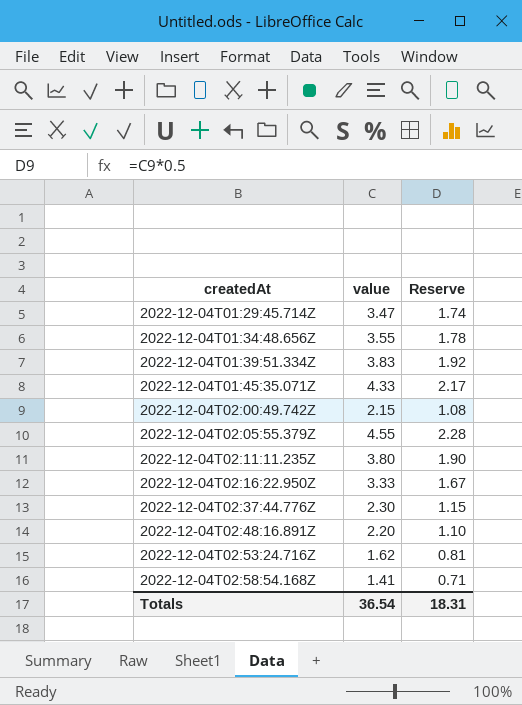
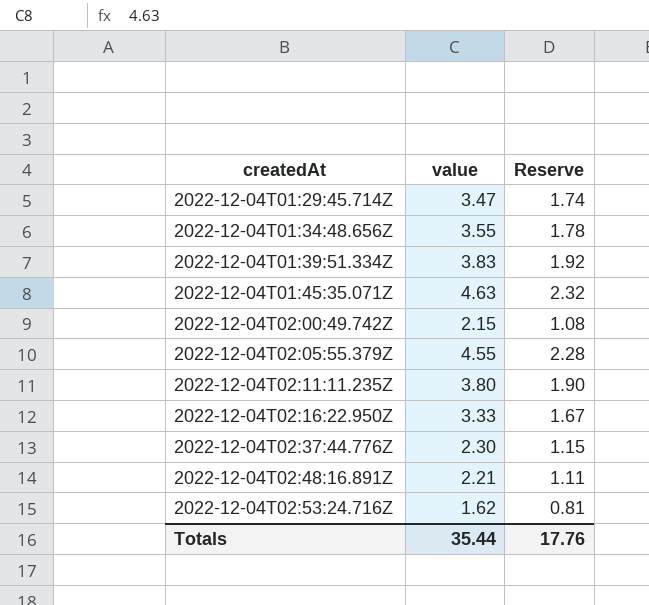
row 2022-12-04T02:58:54.168Z: 1.41 | 0.71 -> none
2022-12-04T01:45:35.071Z | value: 4.33 -> 4.63
2022-12-04T01:45:35.071Z | Reserve: 2.17 -> 2.32
2022-12-04T02:48:16.891Z | value: 2.20 -> 2.21
2022-12-04T02:48:16.891Z | Reserve: 1.10 -> 1.11
Totals | value: 36.54 -> 35.44
Totals | Reserve: 18.31 -> 17.76

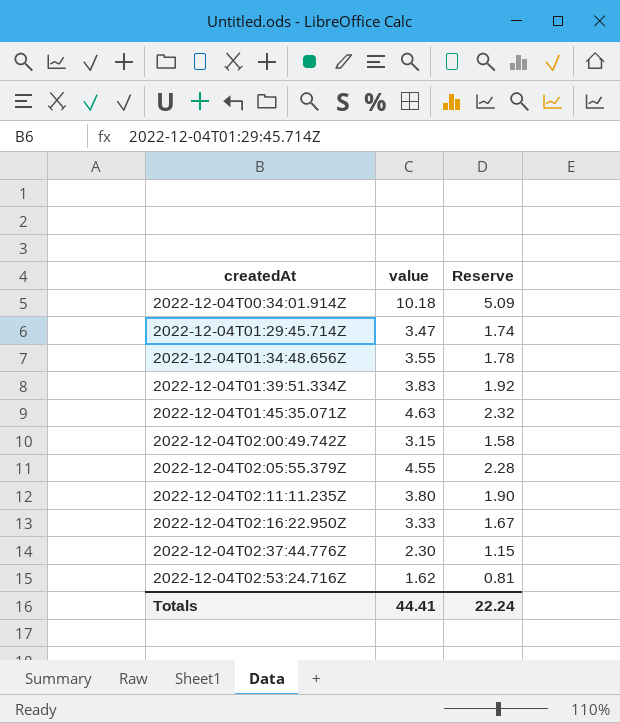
row 2022-12-04T02:48:16.891Z: 2.21 | 1.11 -> none
row 2022-12-04T00:34:01.914Z: none -> 10.18 | 5.09
2022-12-04T02:00:49.742Z | value: 2.15 -> 3.15
2022-12-04T02:00:49.742Z | Reserve: 1.08 -> 1.58
Totals | value: 35.44 -> 44.41
Totals | Reserve: 17.76 -> 22.24

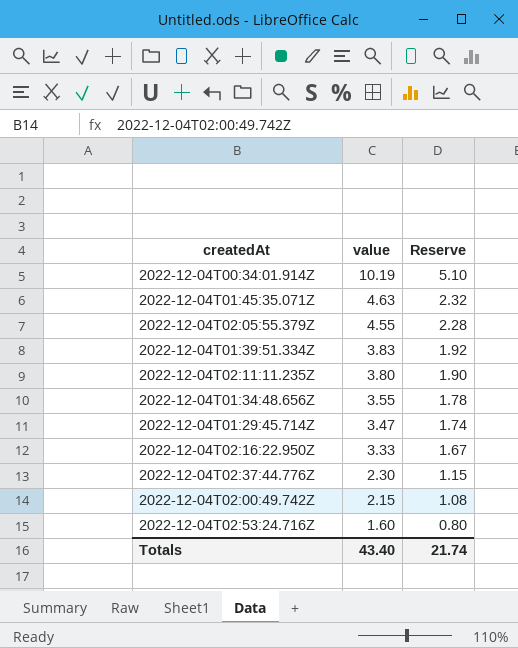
row order: createdAt ascending -> value descending
2022-12-04T00:34:01.914Z | value: 10.18 -> 10.19
2022-12-04T00:34:01.914Z | Reserve: 5.09 -> 5.10
2022-12-04T02:00:49.742Z | value: 3.15 -> 2.15
2022-12-04T02:00:49.742Z | Reserve: 1.58 -> 1.08
2022-12-04T02:53:24.716Z | value: 1.62 -> 1.60
2022-12-04T02:53:24.716Z | Reserve: 0.81 -> 0.80
Totals | value: 44.41 -> 43.40
Totals | Reserve: 22.24 -> 21.74

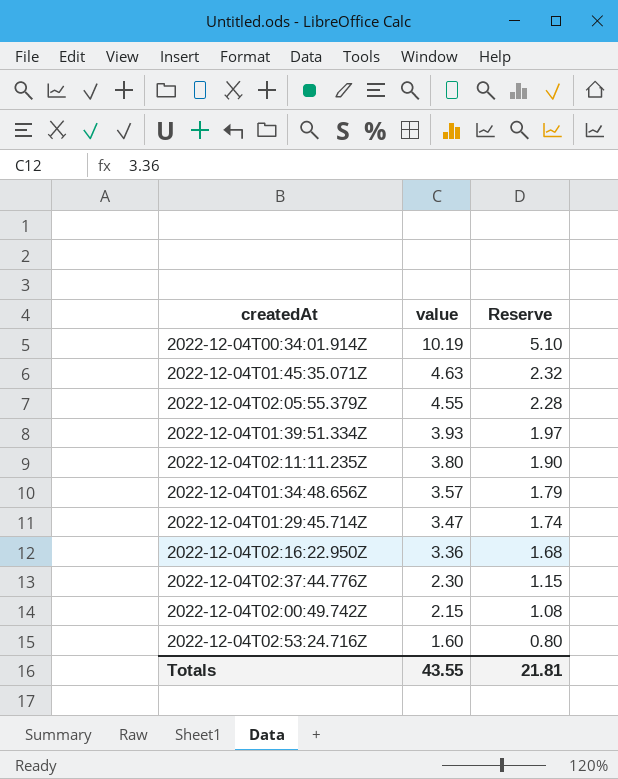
2022-12-04T01:39:51.334Z | value: 3.83 -> 3.93
2022-12-04T01:39:51.334Z | Reserve: 1.92 -> 1.97
2022-12-04T01:34:48.656Z | value: 3.55 -> 3.57
2022-12-04T01:34:48.656Z | Reserve: 1.78 -> 1.79
2022-12-04T02:16:22.950Z | value: 3.33 -> 3.36
2022-12-04T02:16:22.950Z | Reserve: 1.67 -> 1.68
Totals | value: 43.40 -> 43.55
Totals | Reserve: 21.74 -> 21.81

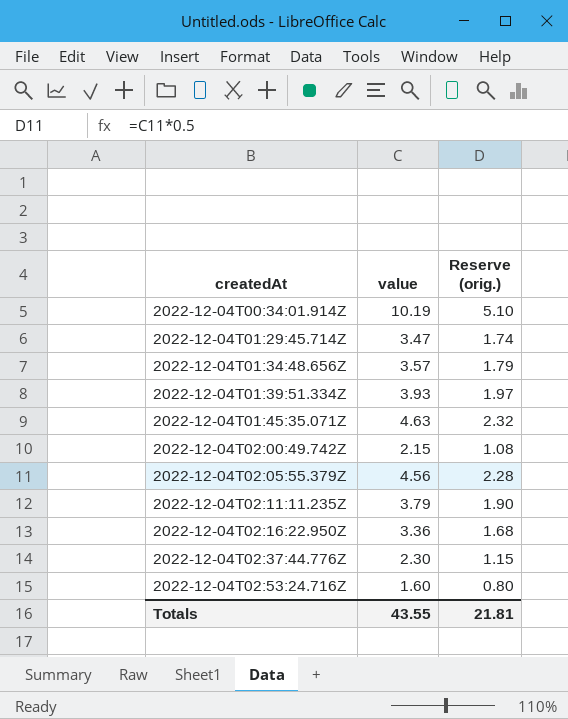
row order: value descending -> createdAt ascending
column name: Reserve -> Reserve (orig.)
2022-12-04T02:05:55.379Z | value: 4.55 -> 4.56
2022-12-04T02:11:11.235Z | value: 3.80 -> 3.79

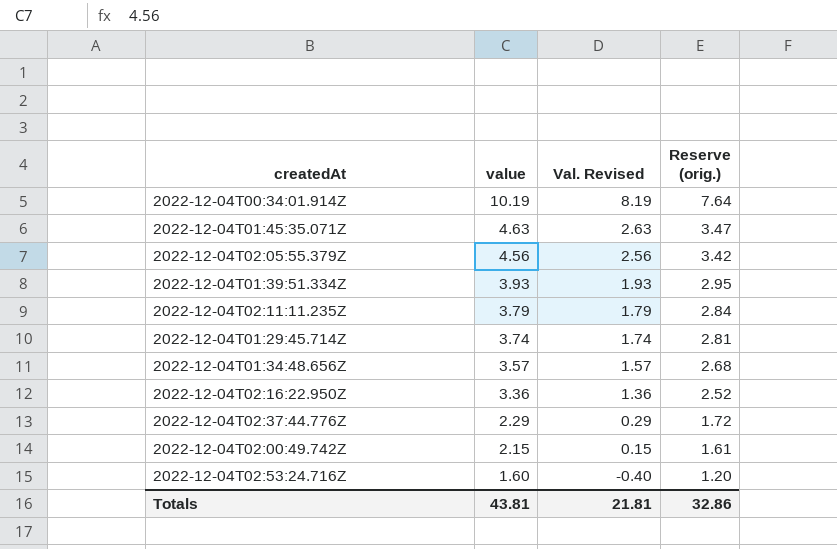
row order: createdAt ascending -> value descending
column Val. Revised | formula: none -> [value] - 2
column Reserve (orig.) | formula: [value] * 0.5 -> [value] * 0.75
2022-12-04T01:29:45.714Z | value: 3.47 -> 3.74
2022-12-04T02:37:44.776Z | value: 2.30 -> 2.29
Totals | value: 43.55 -> 43.81
Totals | Reserve (orig.): 21.81 -> 32.86

